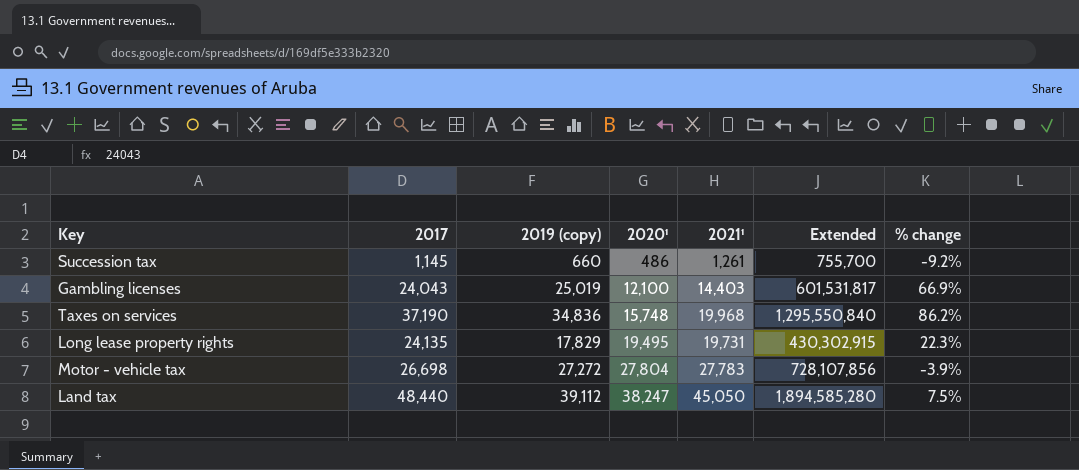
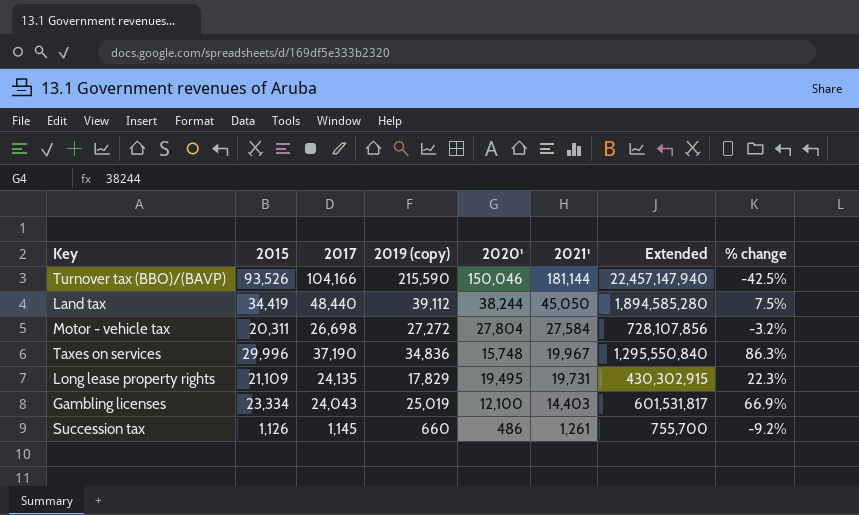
row order: 2020¹ ascending -> 2021¹ descending
column 2015 | position: none -> 2
row Turnover tax (BBO)/(BAVP): none -> 93,526 | 104,166 | 215,590 | 150,046 | 181,144 | 22,457,147,940 | -42.5%
Land tax | 2020¹: 38,247 -> 38,244
Motor - vehicle tax | 2021¹: 27,783 -> 27,584
Motor - vehicle tax | % change: -3.9% -> -3.2%
Taxes on services | 2021¹: 19,968 -> 19,967
Taxes on services | % change: 86.2% -> 86.3%

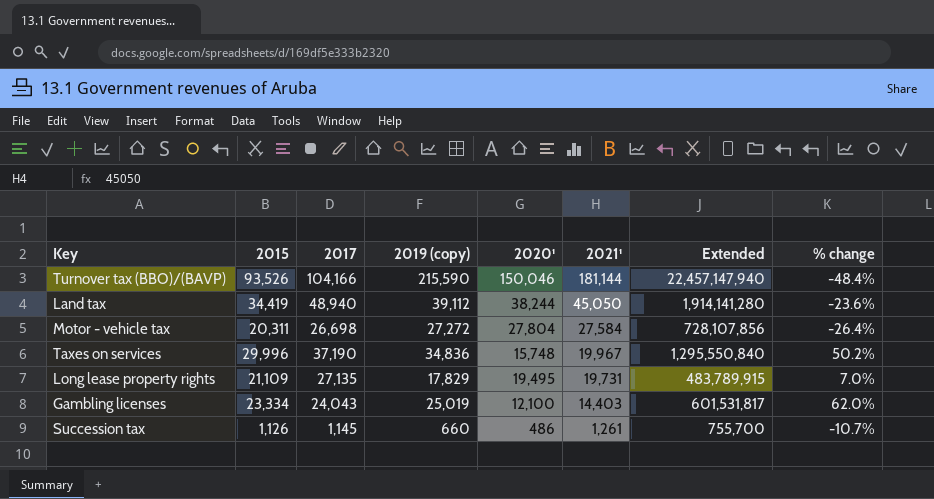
column % change | formula: ([2017] - [2021¹]) / [2021¹] -> ([2015] - [2021¹]) / [2021¹]
Land tax | 2017: 48,440 -> 48,940
Land tax | Extended: 1,894,585,280 -> 1,914,141,280
Long lease property rights | 2017: 24,135 -> 27,135
Long lease property rights | Extended: 430,302,915 -> 483,789,915

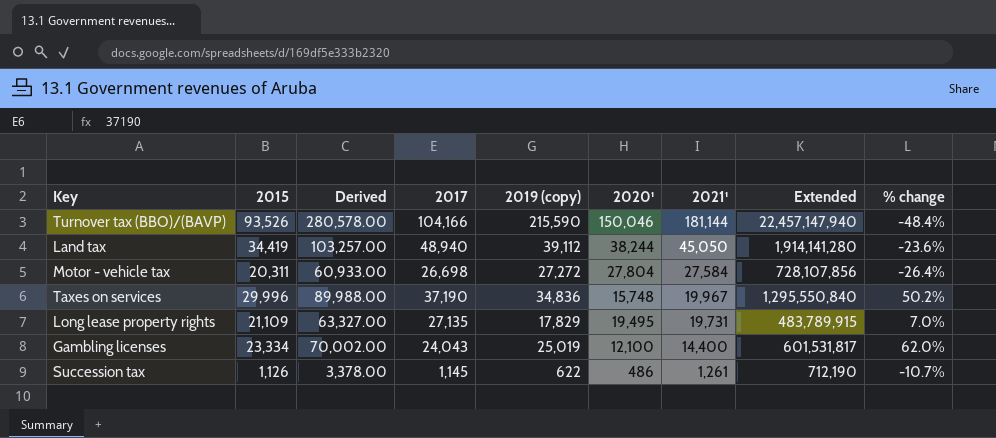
column Derived | formula: none -> [2015] * 3
Gambling licenses | 2021¹: 14,403 -> 14,400
Succession tax | 2019 (copy): 660 -> 622
Succession tax | Extended: 755,700 -> 712,190

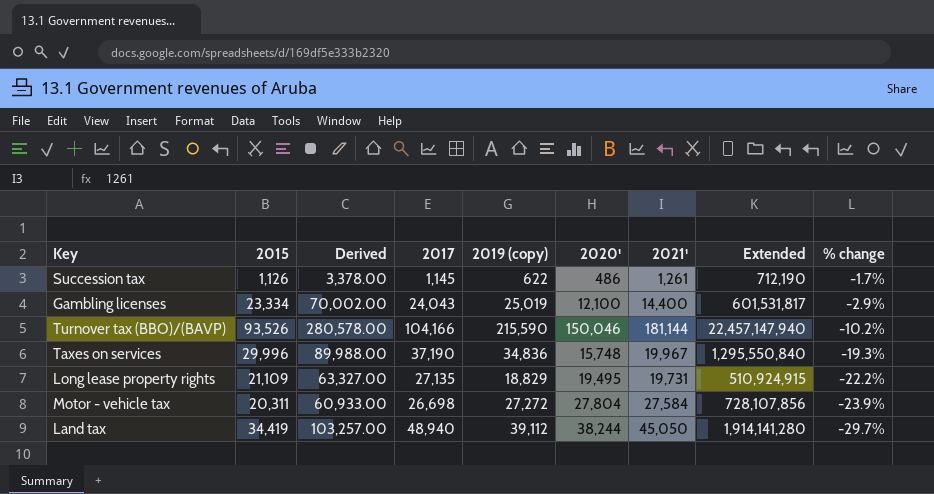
row order: 2021¹ descending -> % change descending
column % change | formula: ([2015] - [2021¹]) / [2021¹] -> ([2015] - [2017]) / [2017]
Long lease property rights | 2019 (copy): 17,829 -> 18,829
Long lease property rights | Extended: 483,789,915 -> 510,924,915

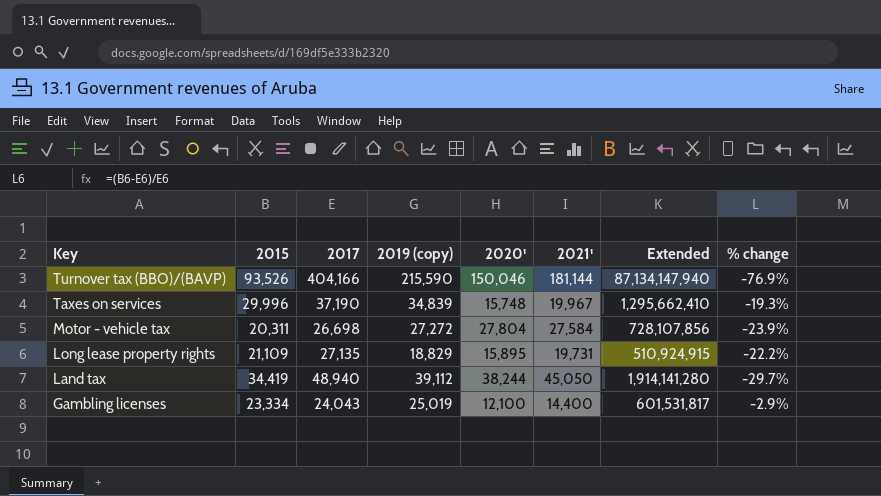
row order: % change descending -> Key descending
column Derived | formula: [2015] * 3 -> none
row Succession tax: 1,126 | 3,378.00 | 1,145 | 622 | 486 | 1,261 | 712,190 | -1.7% -> none
Turnover tax (BBO)/(BAVP) | 2017: 104,166 -> 404,166
Turnover tax (BBO)/(BAVP) | Extended: 22,457,147,940 -> 87,134,147,940
Turnover tax (BBO)/(BAVP) | % change: -10.2% -> -76.9%
Taxes on services | 2019 (copy): 34,836 -> 34,839
Taxes on services | Extended: 1,295,550,840 -> 1,295,662,410
Long lease property rights | 2020¹: 19,495 -> 15,895

